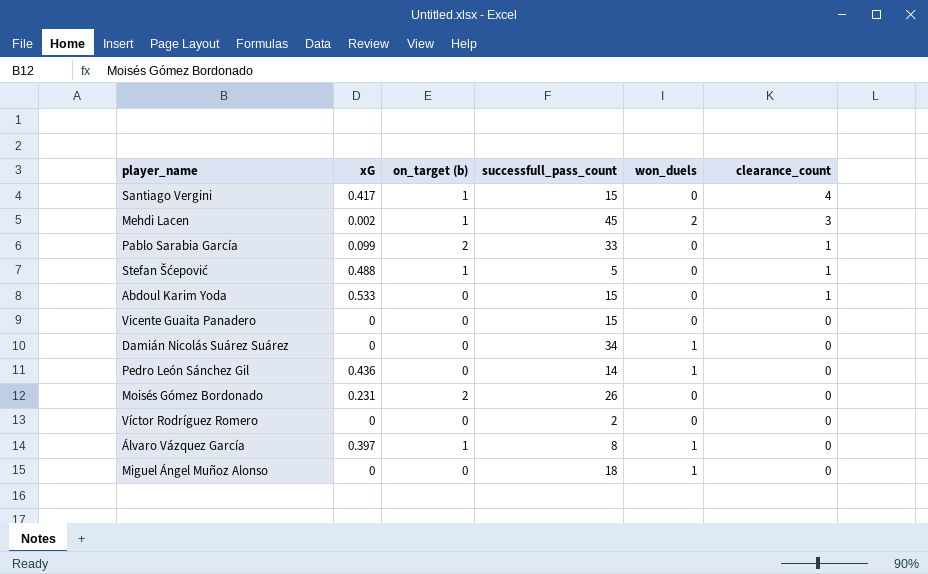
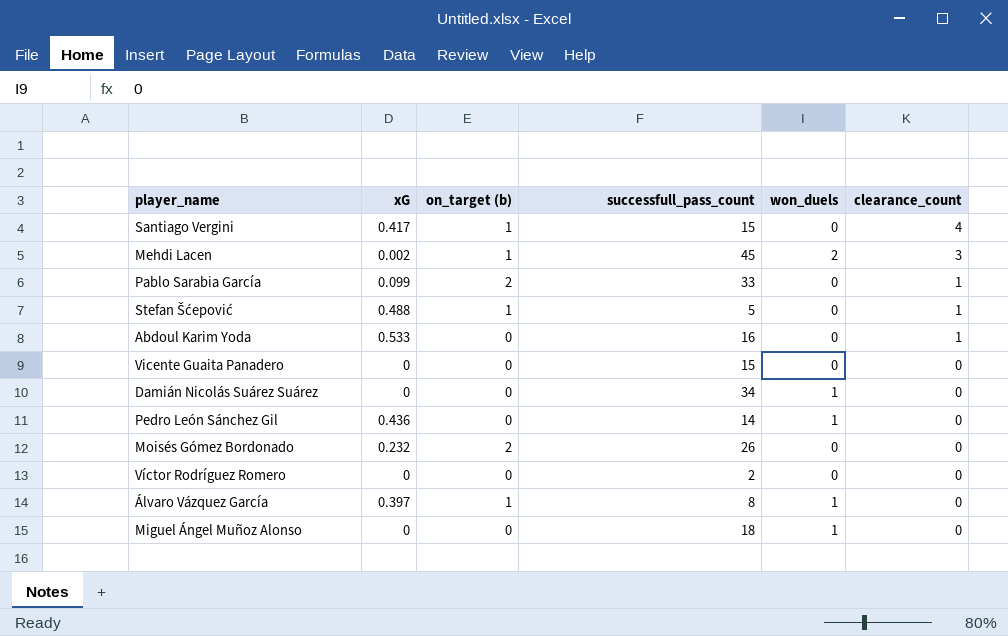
Abdoul Karim Yoda | successfull_pass_count: 15 -> 16
Moisés Gómez Bordonado | xG: 0.231 -> 0.232

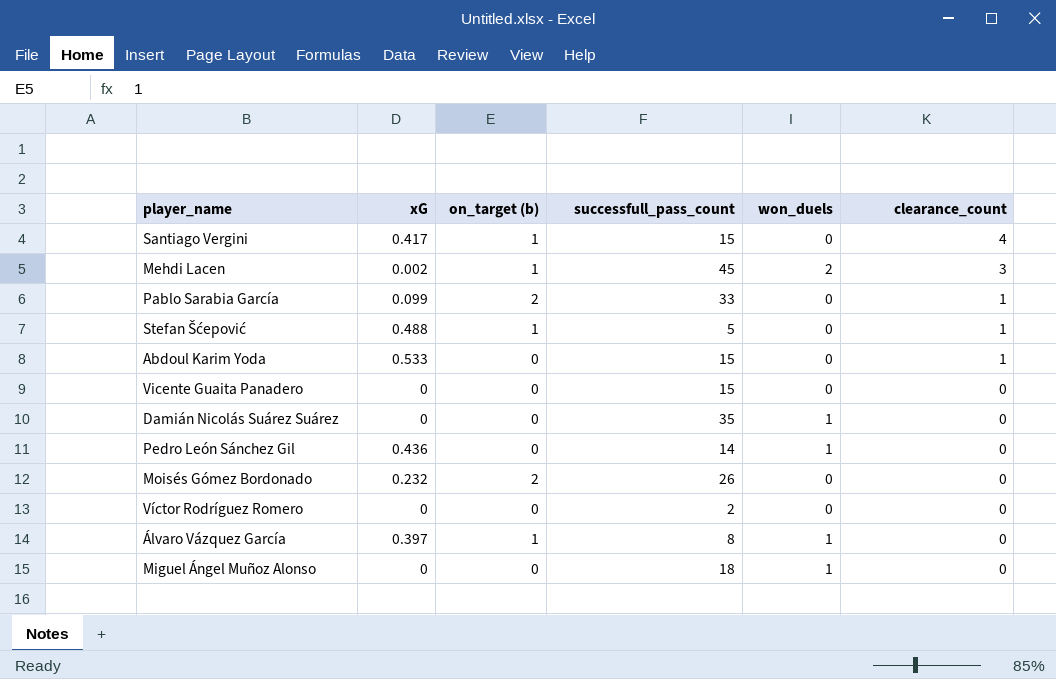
Abdoul Karim Yoda | successfull_pass_count: 16 -> 15
Damián Nicolás Suárez Suárez | successfull_pass_count: 34 -> 35

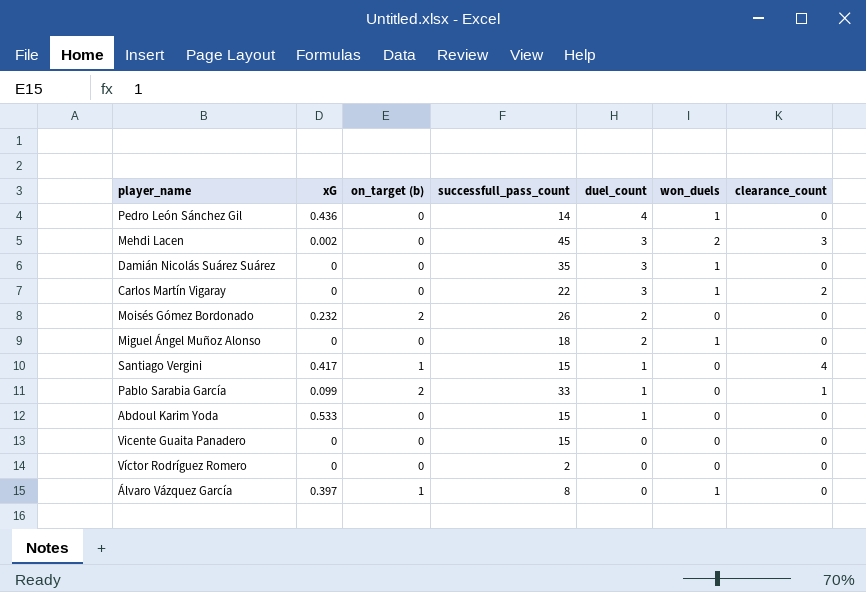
row order: clearance_count descending -> duel_count descending
column duel_count | position: none -> 5
row Stefan Šćepović: 0.488 | 1 | 5 | 0 | 1 -> none
Mehdi Lacen | on_target (b): 1 -> 0
row Carlos Martín Vigaray: none -> 0 | 0 | 22 | 3 | 1 | 2
Abdoul Karim Yoda | clearance_count: 1 -> 0

